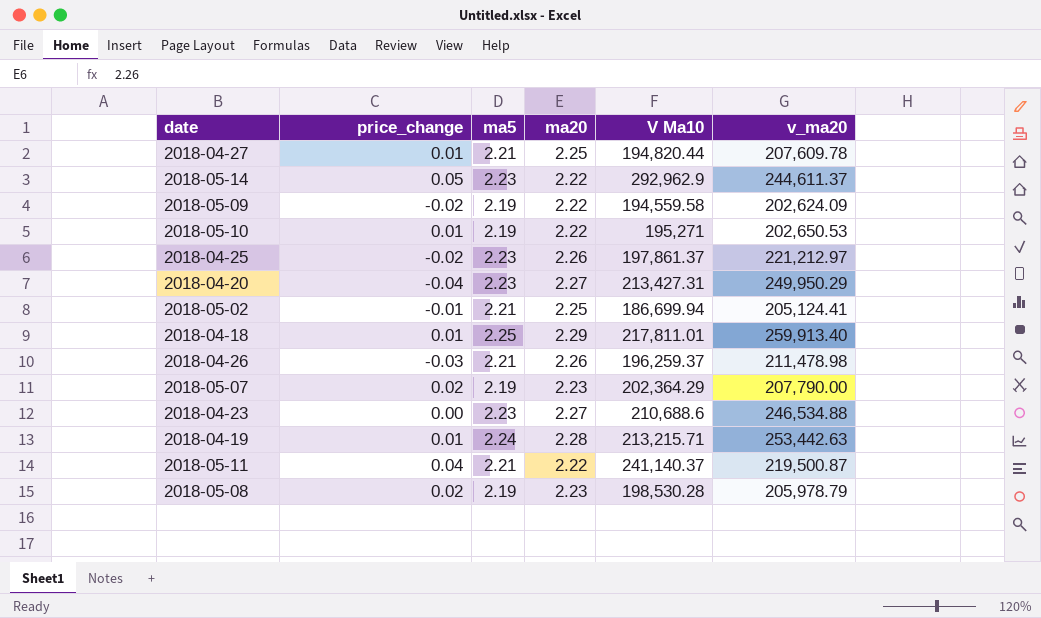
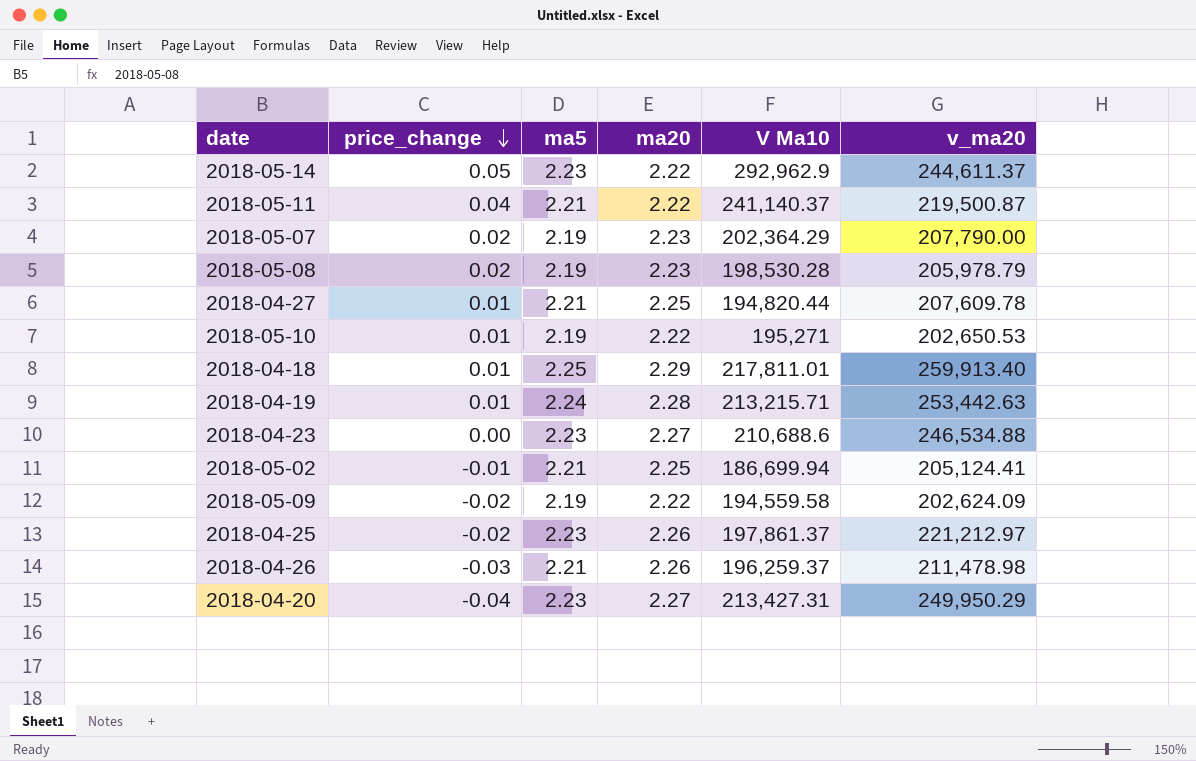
row order: none -> price_change descending

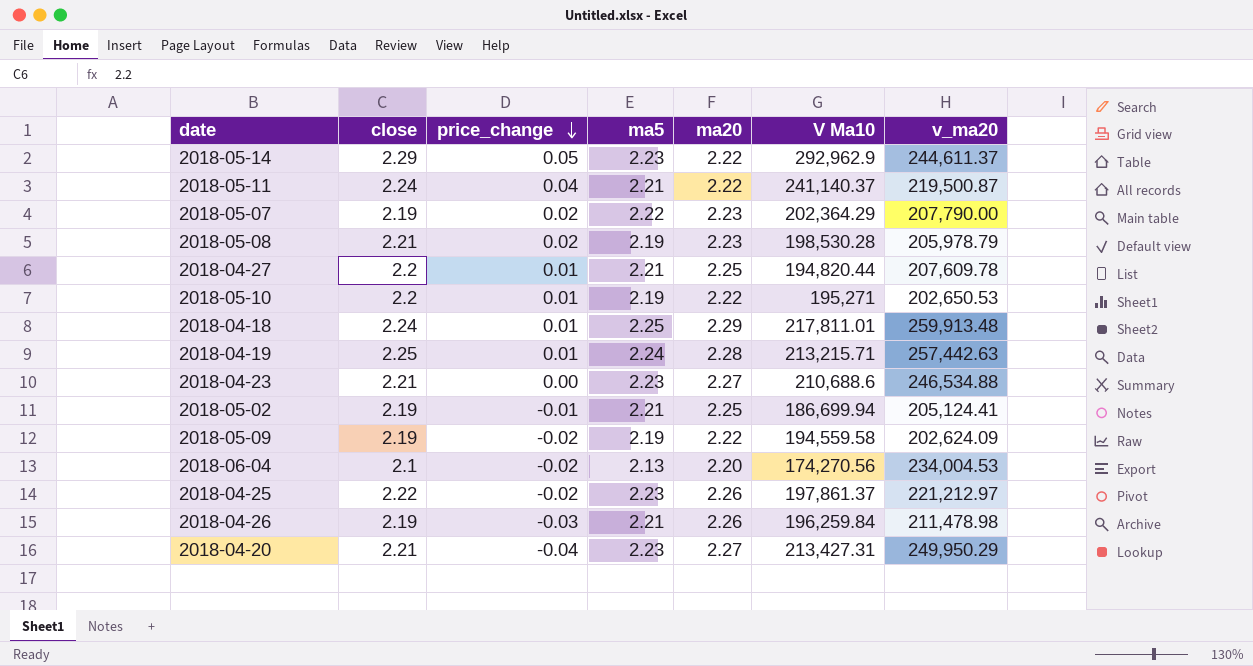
column close | position: none -> 2
2018-05-07 | ma5: 2.19 -> 2.22
2018-04-18 | v_ma20: 259,913.40 -> 259,913.48
2018-04-19 | v_ma20: 253,442.63 -> 257,442.63
row 2018-06-04: none -> 2.1 | -0.02 | 2.13 | 2.20 | 174,270.56 | 234,004.53
2018-04-26 | V Ma10: 196,259.37 -> 196,259.84

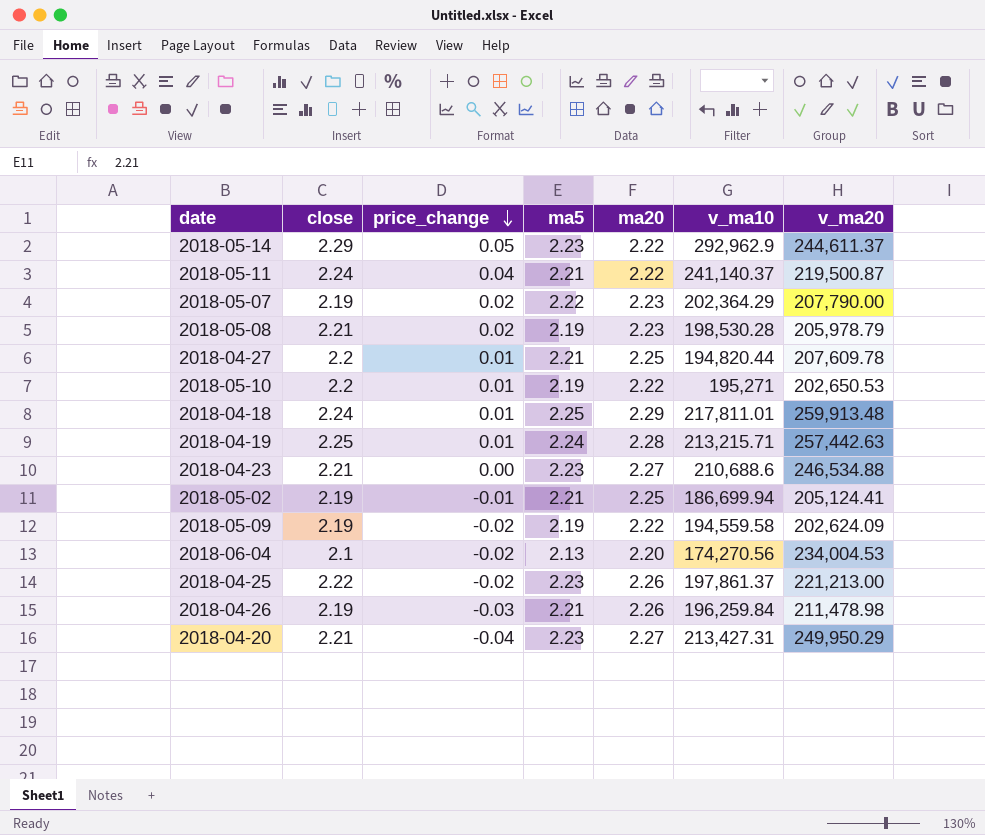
column name: V Ma10 -> v_ma10
2018-04-25 | v_ma20: 221,212.97 -> 221,213.00

